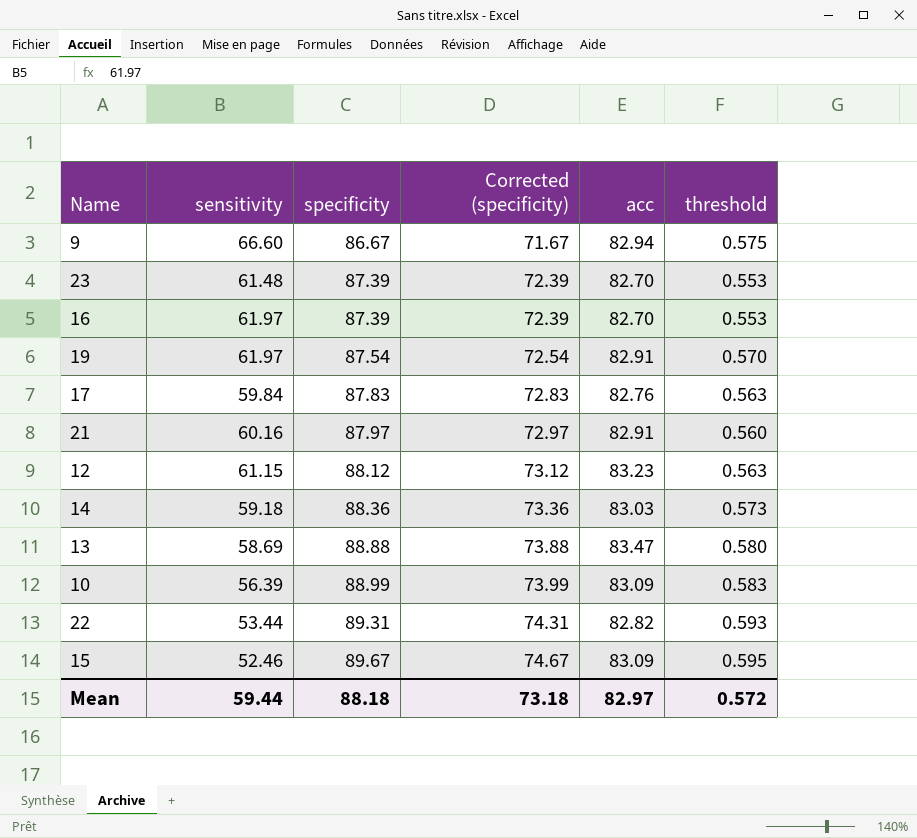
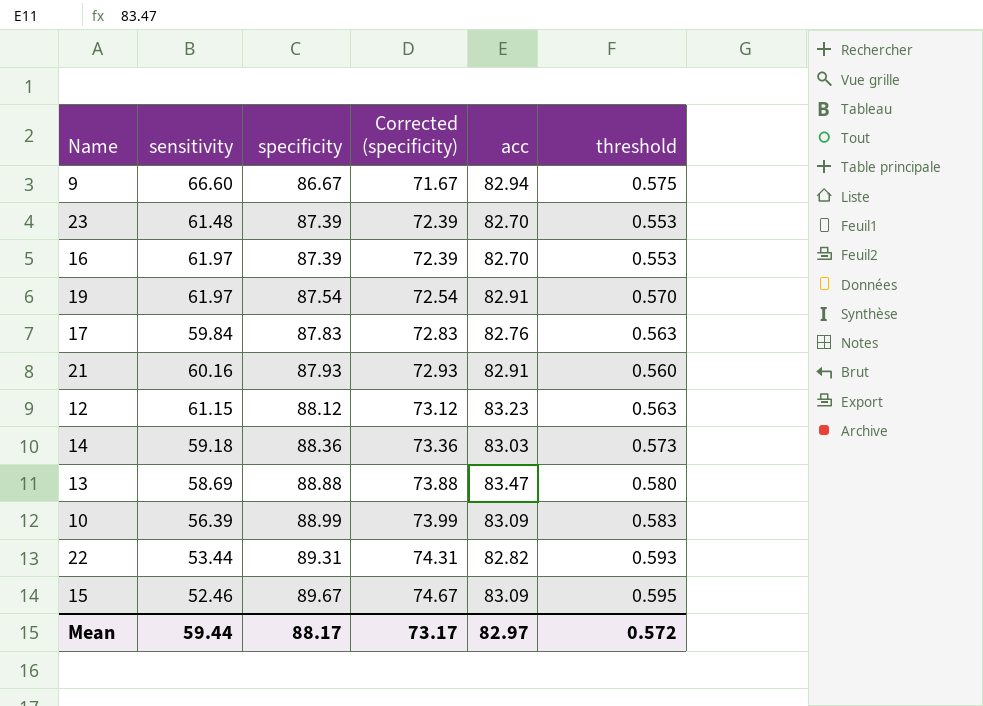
21 | specificity: 87.97 -> 87.93
21 | Corrected (specificity): 72.97 -> 72.93
Mean | specificity: 88.18 -> 88.17
Mean | Corrected (specificity): 73.18 -> 73.17

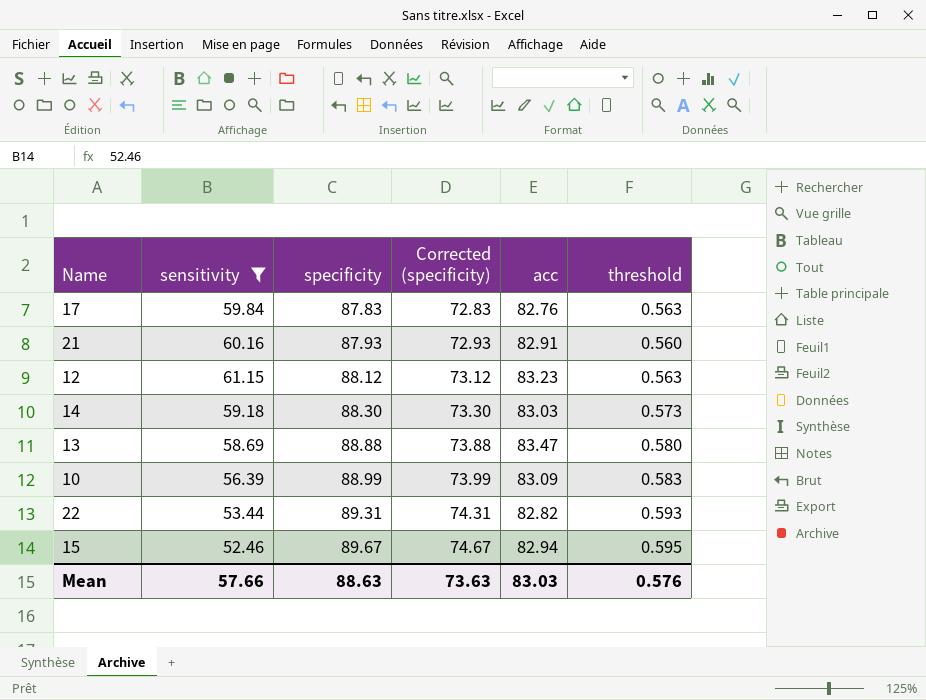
filter: none -> sensitivity <= 61.15
14 | specificity: 88.36 -> 88.30
14 | Corrected (specificity): 73.36 -> 73.30
15 | acc: 83.09 -> 82.94
Mean | sensitivity: 59.44 -> 57.66
Mean | specificity: 88.17 -> 88.63
Mean | Corrected (specificity): 73.17 -> 73.63
Mean | acc: 82.97 -> 83.03
Mean | threshold: 0.572 -> 0.576

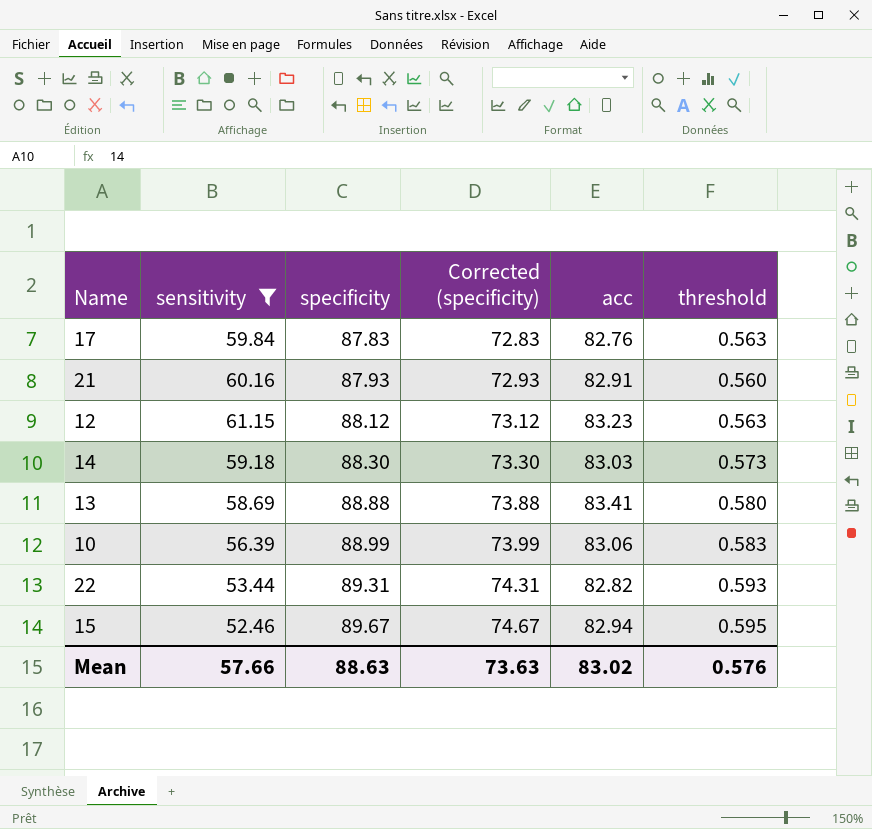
13 | acc: 83.47 -> 83.41
10 | acc: 83.09 -> 83.06
Mean | acc: 83.03 -> 83.02

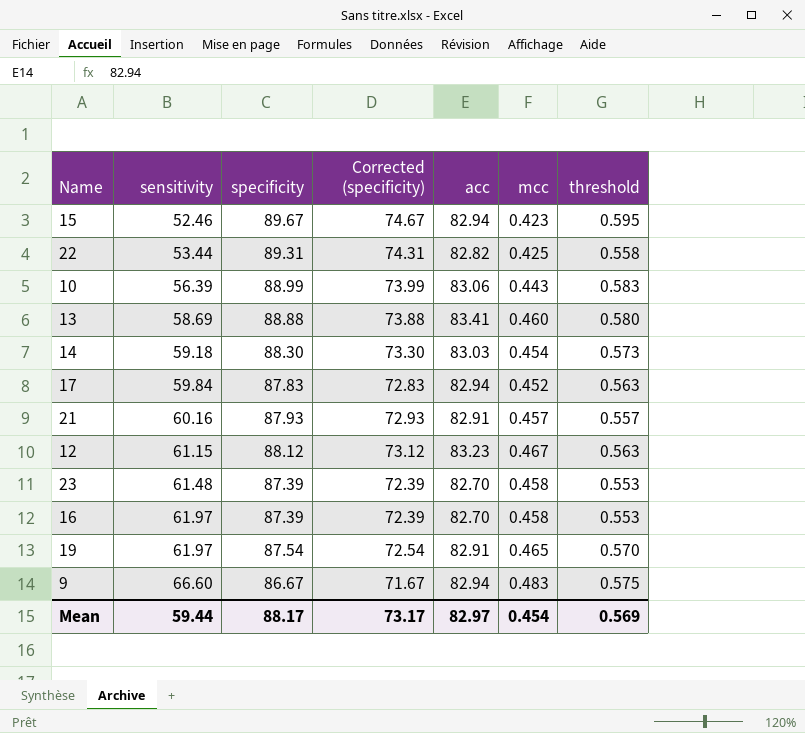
filter: sensitivity <= 61.15 -> none
row order: specificity ascending -> sensitivity ascending
column mcc | position: none -> 6
22 | threshold: 0.593 -> 0.558
17 | acc: 82.76 -> 82.94
21 | threshold: 0.560 -> 0.557
Mean | sensitivity: 57.66 -> 59.44
Mean | specificity: 88.63 -> 88.17
Mean | Corrected (specificity): 73.63 -> 73.17
Mean | acc: 83.02 -> 82.97
Mean | threshold: 0.576 -> 0.569

